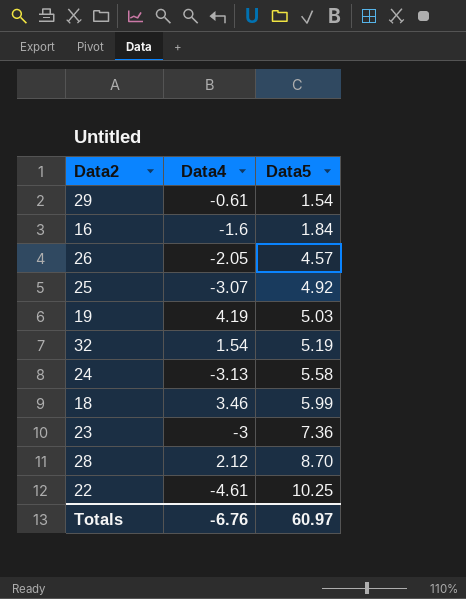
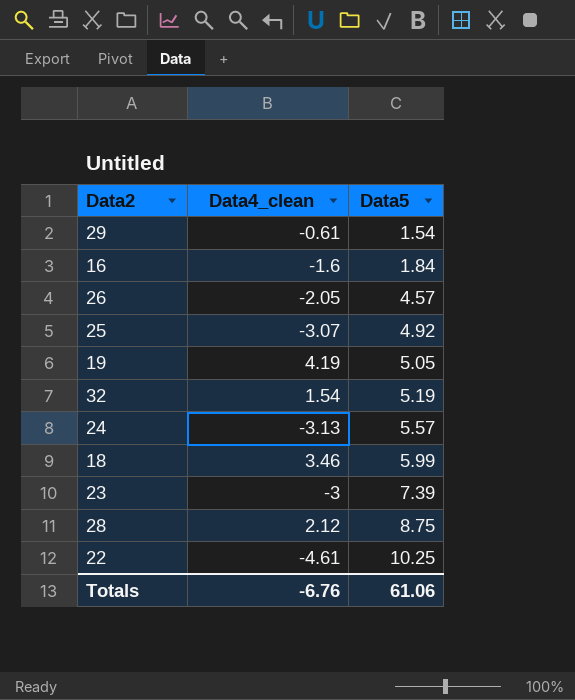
column name: Data4 -> Data4_clean
19 | Data5: 5.03 -> 5.05
24 | Data5: 5.58 -> 5.57
23 | Data5: 7.36 -> 7.39
28 | Data5: 8.70 -> 8.75
Totals | Data5: 60.97 -> 61.06

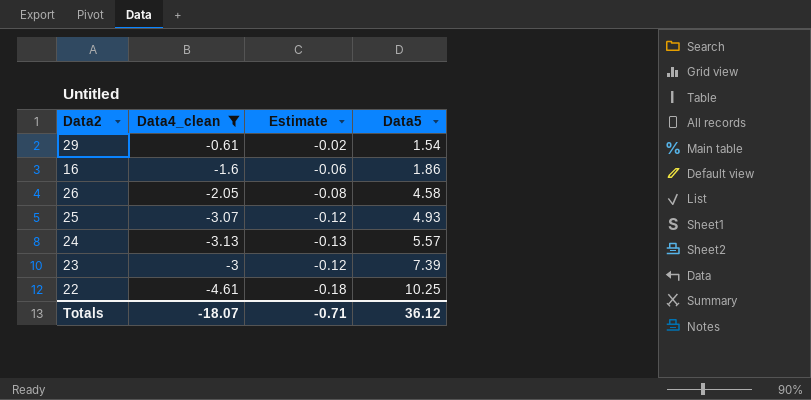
filter: none -> Data4_clean <= -0.61
column Estimate | formula: none -> [Data4_clean] * 0.04
16 | Data5: 1.84 -> 1.86
26 | Data5: 4.57 -> 4.58
25 | Data5: 4.92 -> 4.93
Totals | Data4_clean: -6.76 -> -18.07
Totals | Data5: 61.06 -> 36.12

